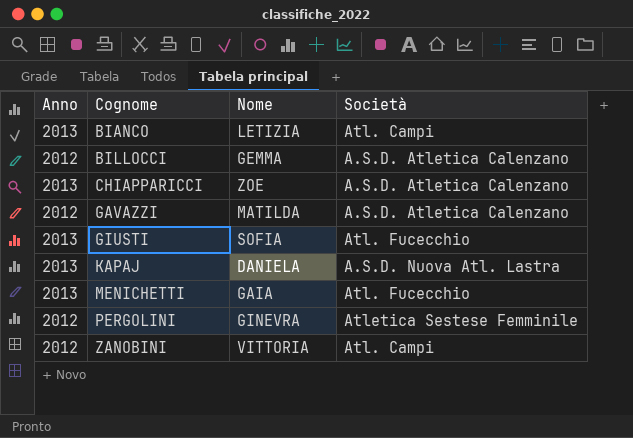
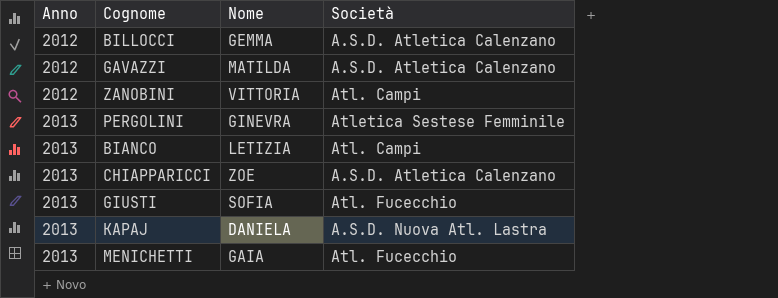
row order: Cognome ascending -> Anno ascending
PERGOLINI | Anno: 2012 -> 2013

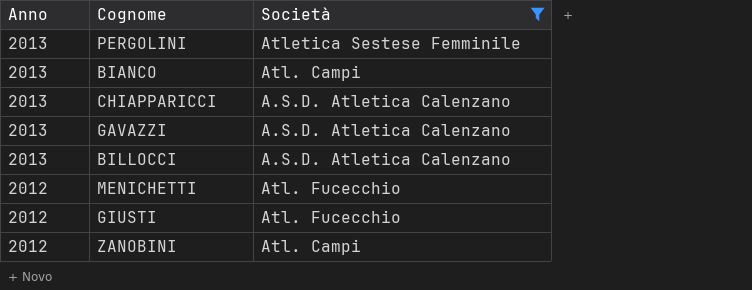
filter: none -> Società != A.S.D. Nuova Atl. Lastra
row order: Anno ascending -> Anno descending
column Nome | position: 3 -> none
GAVAZZI | Anno: 2012 -> 2013
BILLOCCI | Anno: 2012 -> 2013
MENICHETTI | Anno: 2013 -> 2012
GIUSTI | Anno: 2013 -> 2012

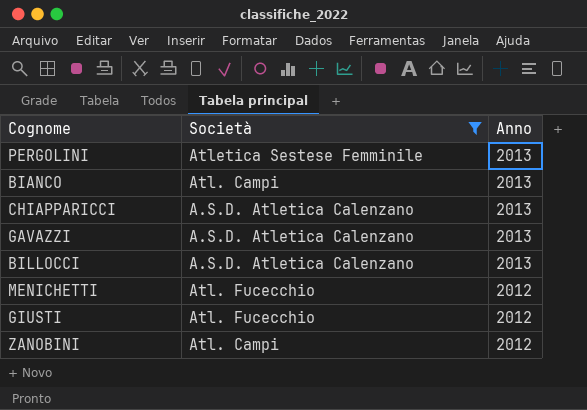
column Anno | position: 1 -> 3

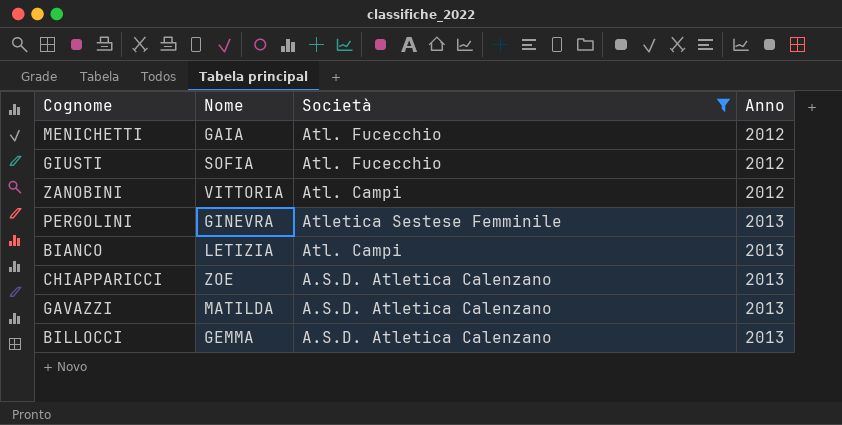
row order: Anno descending -> Anno ascending
column Nome | position: none -> 2

